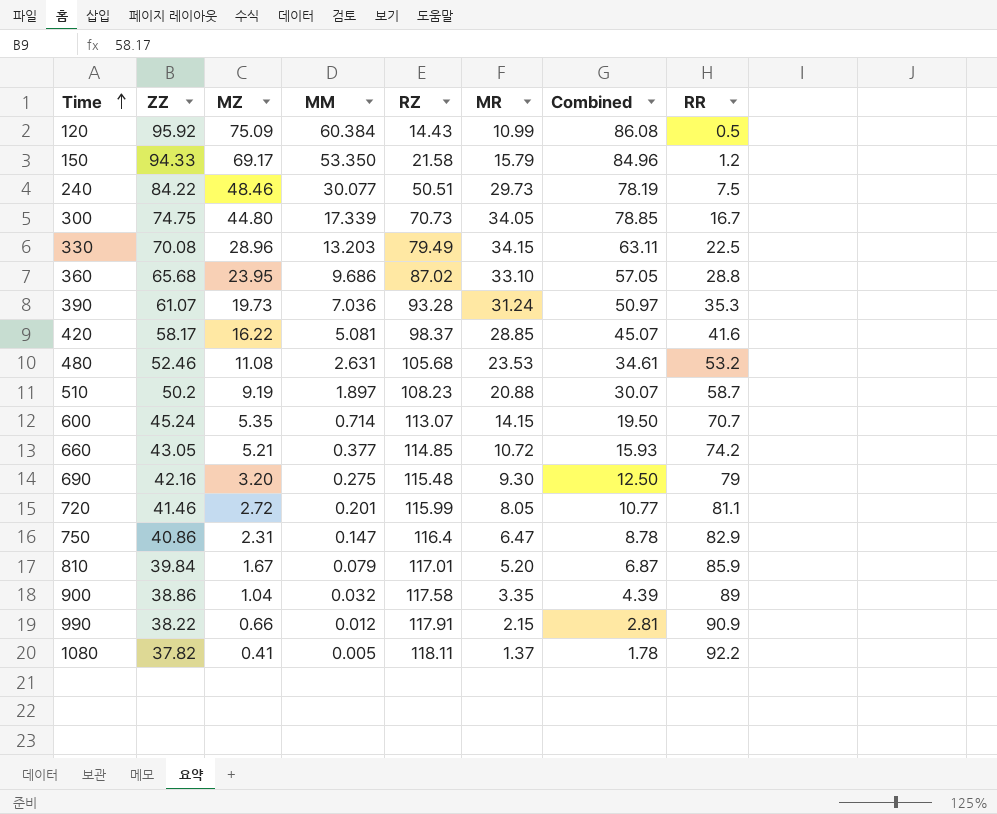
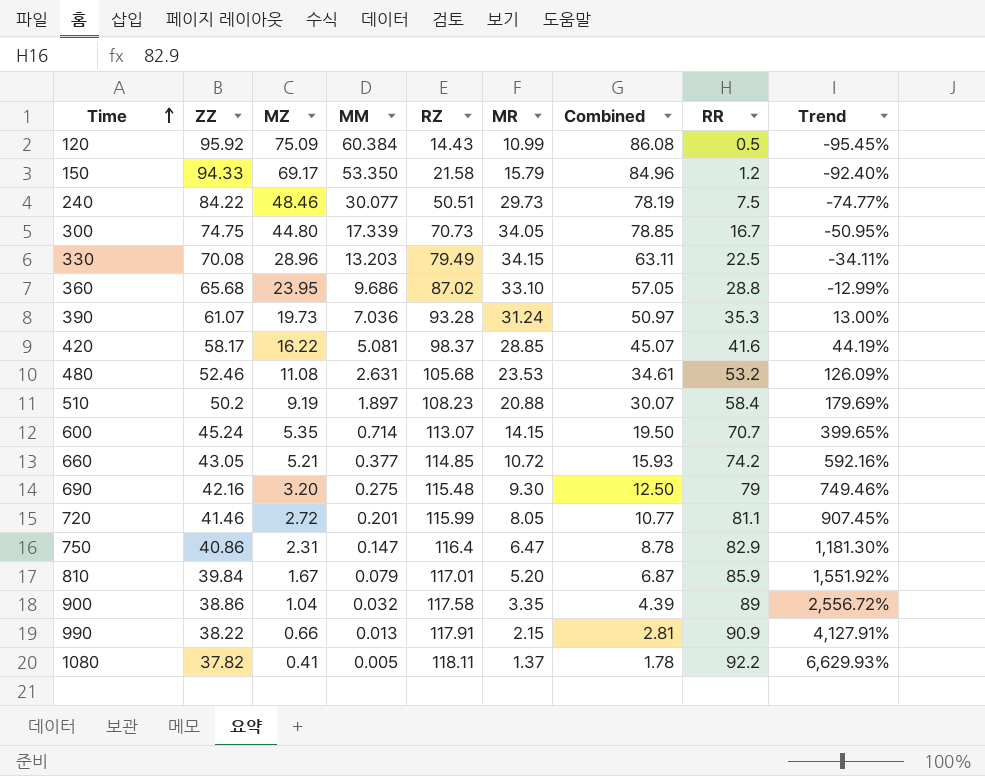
column Trend | formula: none -> ([RR] - [MR]) / [MR]
510 | RR: 58.7 -> 58.4
990 | MM: 0.012 -> 0.013

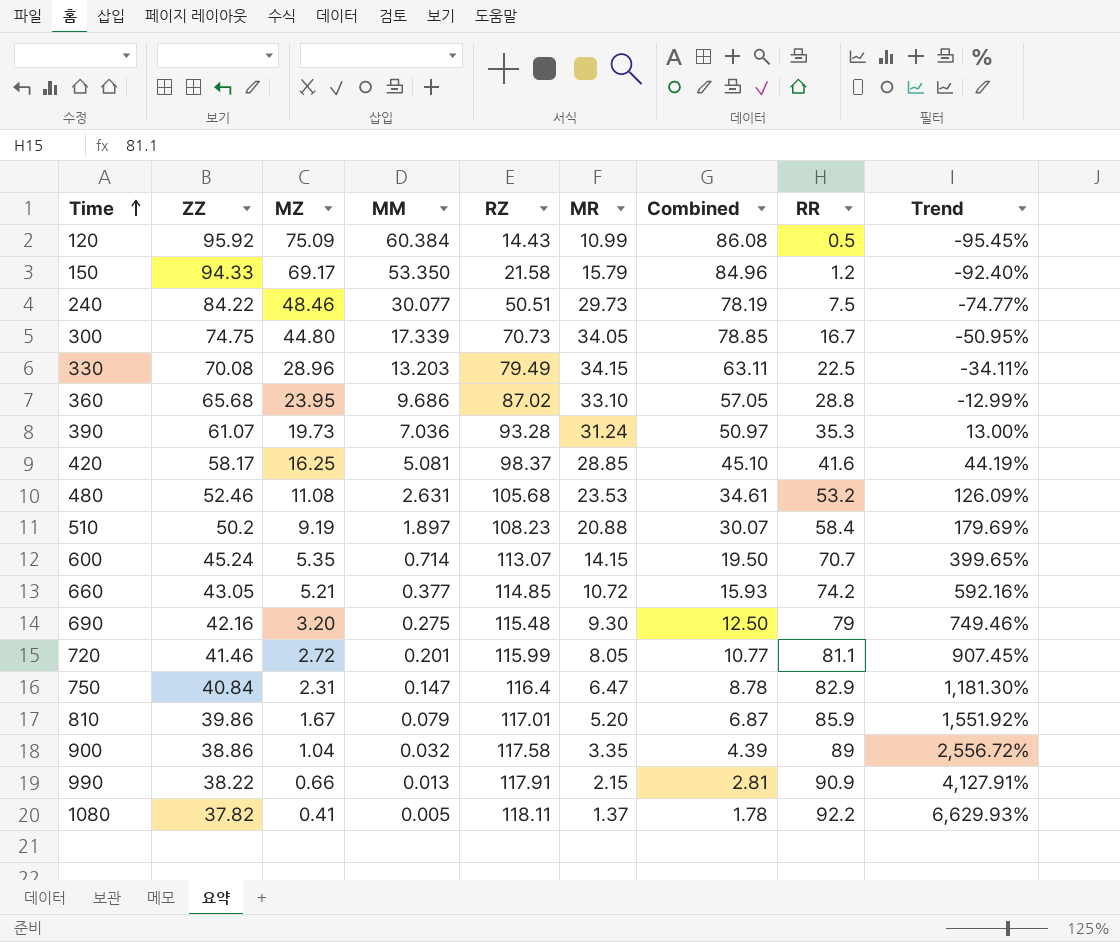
420 | MZ: 16.22 -> 16.25
420 | Combined: 45.07 -> 45.10
750 | ZZ: 40.86 -> 40.84
810 | ZZ: 39.84 -> 39.86

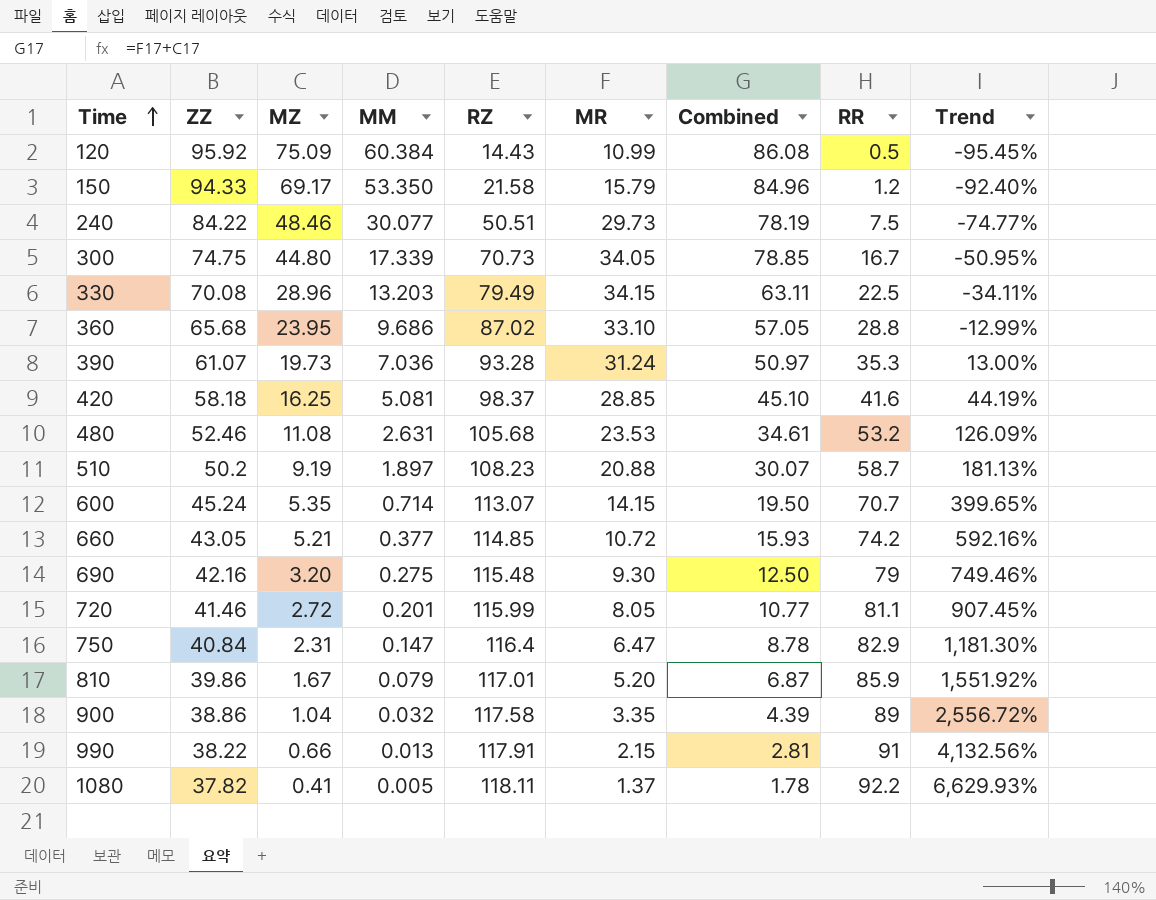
420 | ZZ: 58.17 -> 58.18
510 | RR: 58.4 -> 58.7
510 | Trend: 179.69% -> 181.13%
990 | RR: 90.9 -> 91
990 | Trend: 4,127.91% -> 4,132.56%

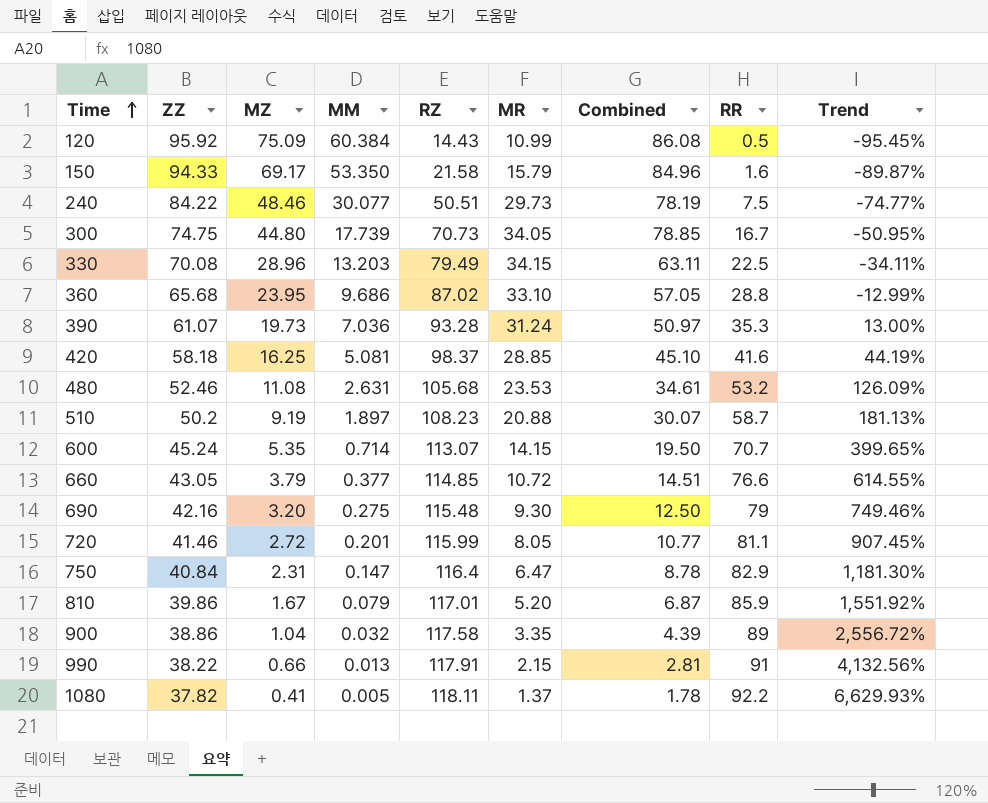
150 | RR: 1.2 -> 1.6
150 | Trend: -92.40% -> -89.87%
300 | MM: 17.339 -> 17.739
660 | MZ: 5.21 -> 3.79
660 | Combined: 15.93 -> 14.51
660 | RR: 74.2 -> 76.6
660 | Trend: 592.16% -> 614.55%

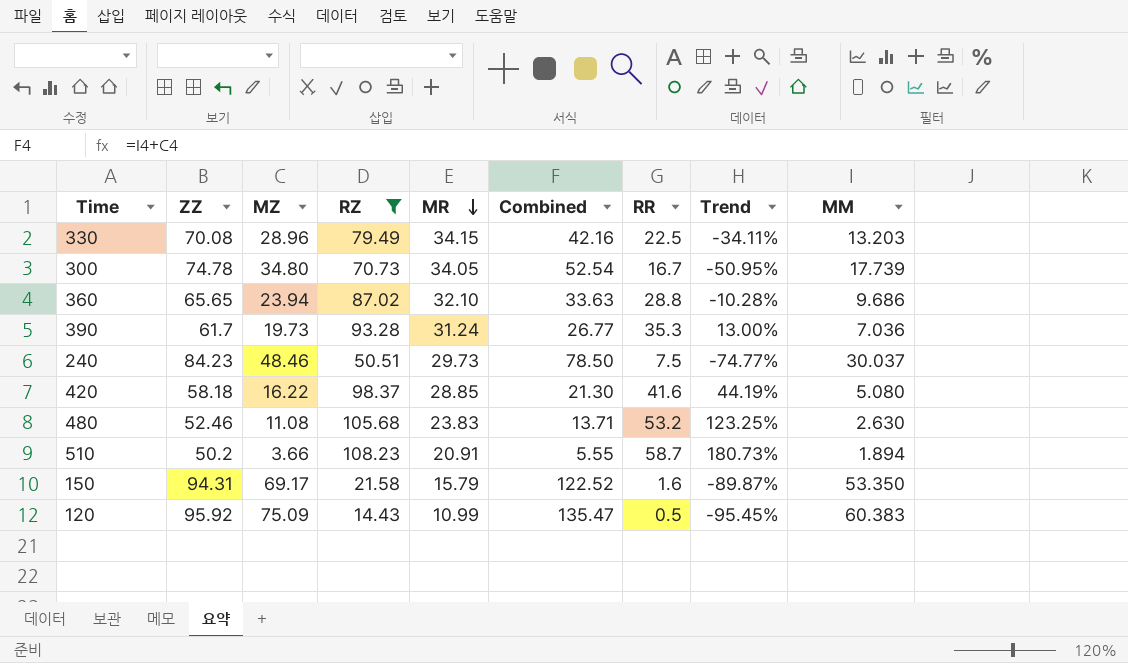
filter: none -> RZ <= 108.23
row order: Time ascending -> MR descending
column Combined | formula: [MZ] + [MR] -> [MZ] + [MM]
column MM | position: 4 -> 9
300 | ZZ: 74.75 -> 74.78
300 | MZ: 44.80 -> 34.80
360 | ZZ: 65.68 -> 65.65
360 | MZ: 23.95 -> 23.94
360 | MR: 33.10 -> 32.10
360 | Trend: -12.99% -> -10.28%
390 | ZZ: 61.07 -> 61.7
240 | ZZ: 84.22 -> 84.23
240 | MM: 30.077 -> 30.037
420 | MZ: 16.25 -> 16.22
420 | MM: 5.081 -> 5.080
480 | MR: 23.53 -> 23.83
480 | Trend: 126.09% -> 123.25%
480 | MM: 2.631 -> 2.630
510 | MZ: 9.19 -> 3.66
510 | MR: 20.88 -> 20.91
510 | Trend: 181.13% -> 180.73%
510 | MM: 1.897 -> 1.894
150 | ZZ: 94.33 -> 94.31
120 | MM: 60.384 -> 60.383

